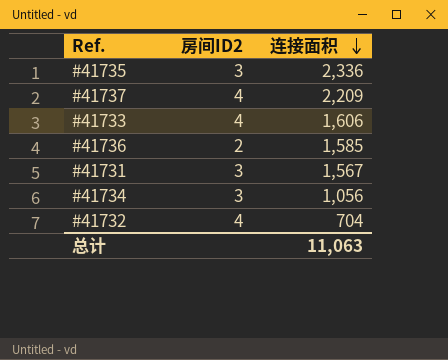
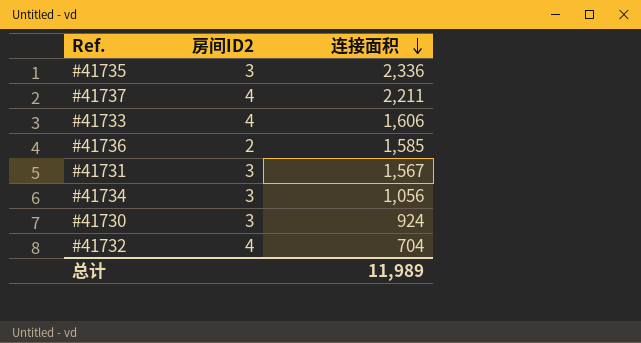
#41737 | 连接面积: 2,209 -> 2,211
row #41730: none -> 3 | 924
总计 | 连接面积: 11,063 -> 11,989

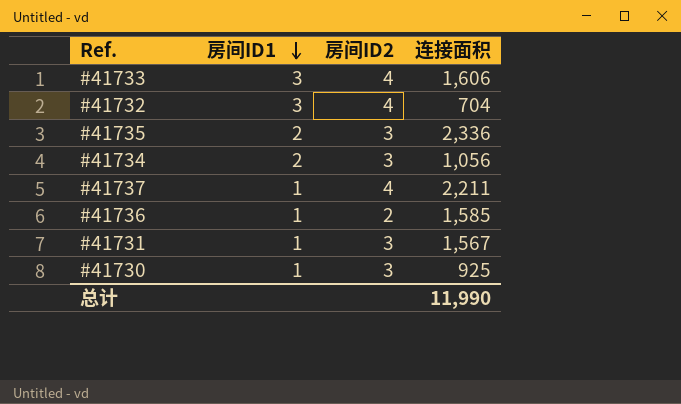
row order: 连接面积 descending -> 房间ID1 descending
column 房间ID1 | position: none -> 2
#41730 | 连接面积: 924 -> 925
总计 | 连接面积: 11,989 -> 11,990

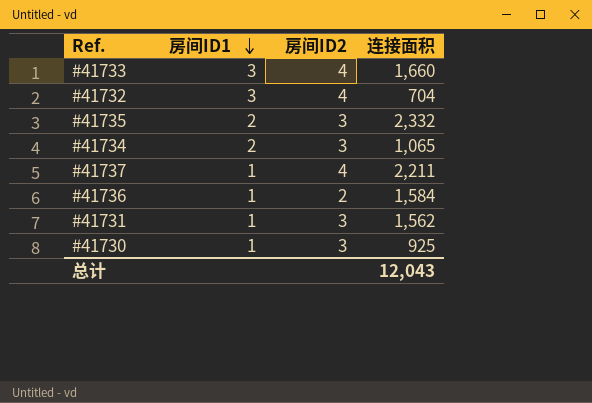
#41733 | 连接面积: 1,606 -> 1,660
#41735 | 连接面积: 2,336 -> 2,332
#41734 | 连接面积: 1,056 -> 1,065
#41736 | 连接面积: 1,585 -> 1,584
#41731 | 连接面积: 1,567 -> 1,562
总计 | 连接面积: 11,990 -> 12,043

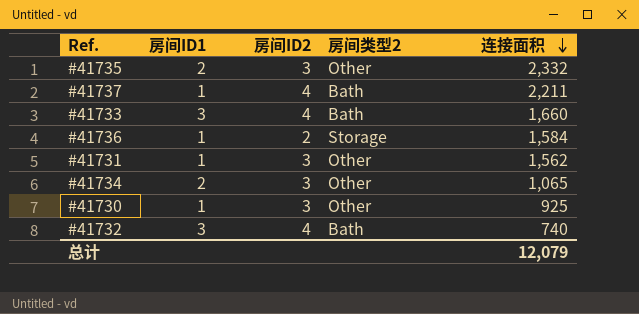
row order: 房间ID1 descending -> 连接面积 descending
column 房间类型2 | position: none -> 4
#41732 | 连接面积: 704 -> 740
总计 | 连接面积: 12,043 -> 12,079

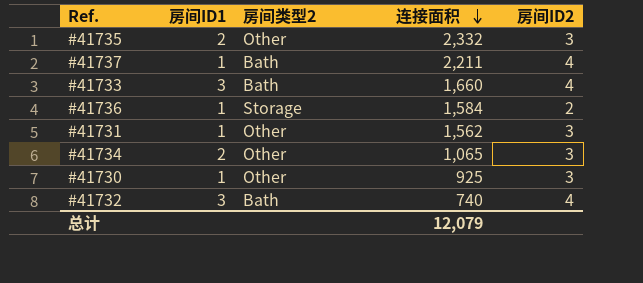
column 房间ID2 | position: 3 -> 5

